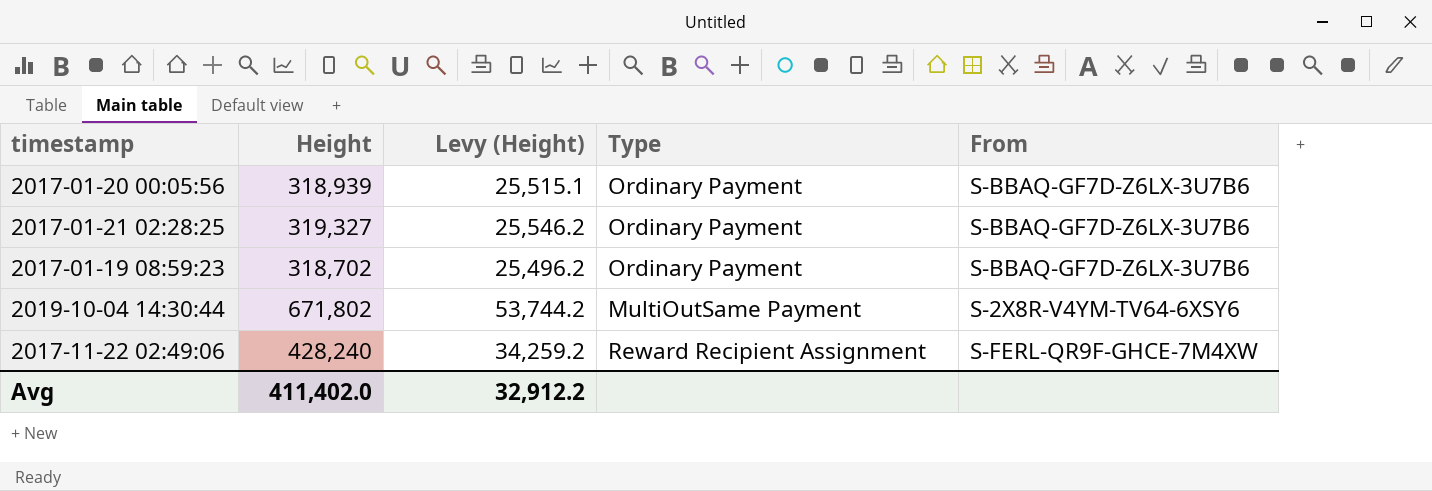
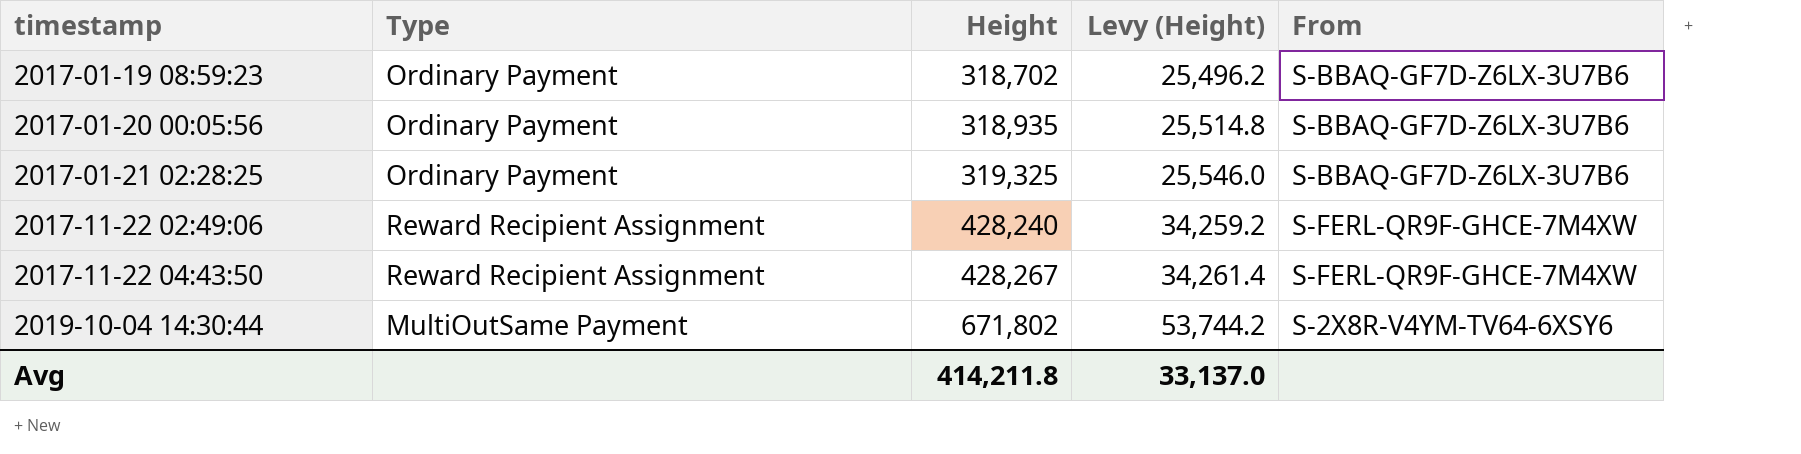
row order: none -> timestamp ascending
column Type | position: 4 -> 2
2017-01-20 00:05:56 | Height: 318,939 -> 318,935
2017-01-20 00:05:56 | Levy (Height): 25,515.1 -> 25,514.8
2017-01-21 02:28:25 | Height: 319,327 -> 319,325
2017-01-21 02:28:25 | Levy (Height): 25,546.2 -> 25,546.0
row 2017-11-22 04:43:50: none -> Reward Recipient Assignment | 428,267 | 34,261.4 | S-FERL-QR9F-GHCE-7M4XW
Avg | Height: 411,402.0 -> 414,211.8
Avg | Levy (Height): 32,912.2 -> 33,137.0

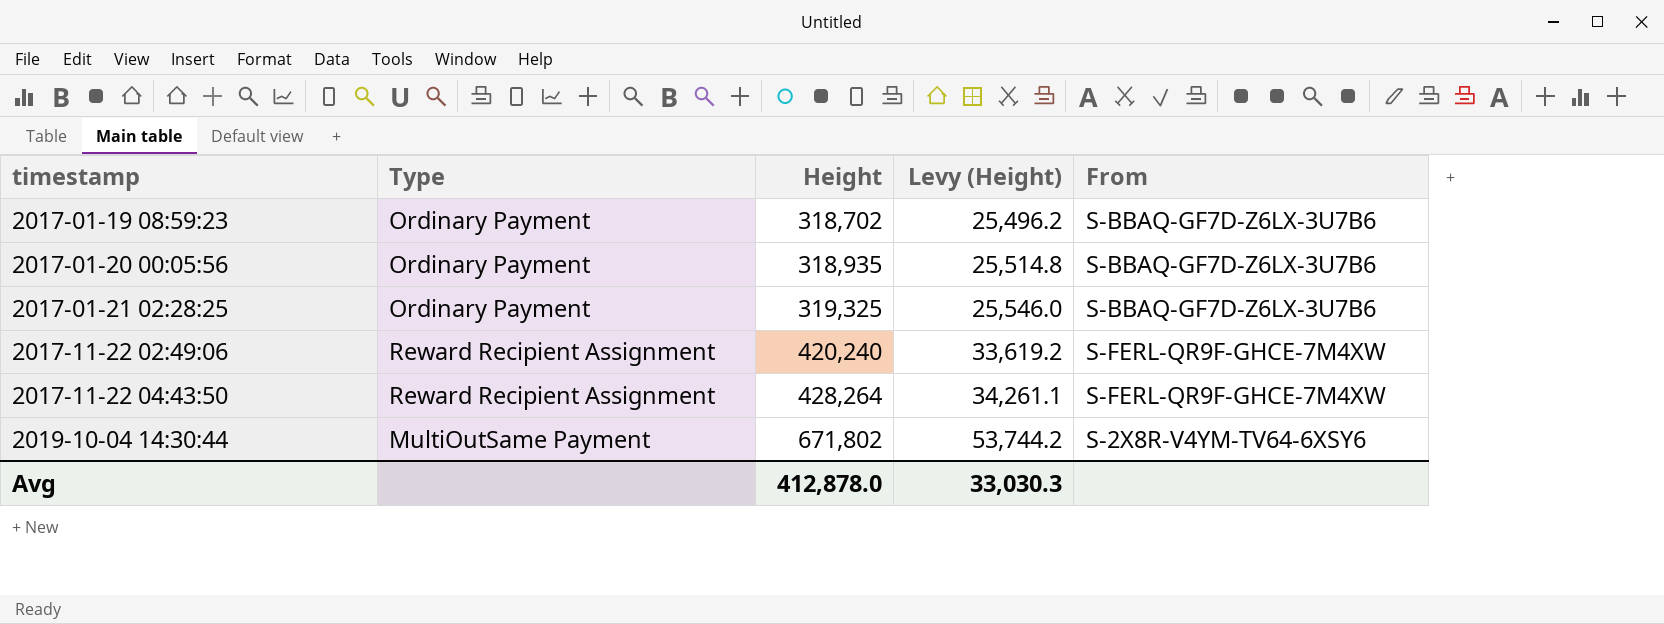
2017-11-22 02:49:06 | Height: 428,240 -> 420,240
2017-11-22 02:49:06 | Levy (Height): 34,259.2 -> 33,619.2
2017-11-22 04:43:50 | Height: 428,267 -> 428,264
2017-11-22 04:43:50 | Levy (Height): 34,261.4 -> 34,261.1
Avg | Height: 414,211.8 -> 412,878.0
Avg | Levy (Height): 33,137.0 -> 33,030.3

